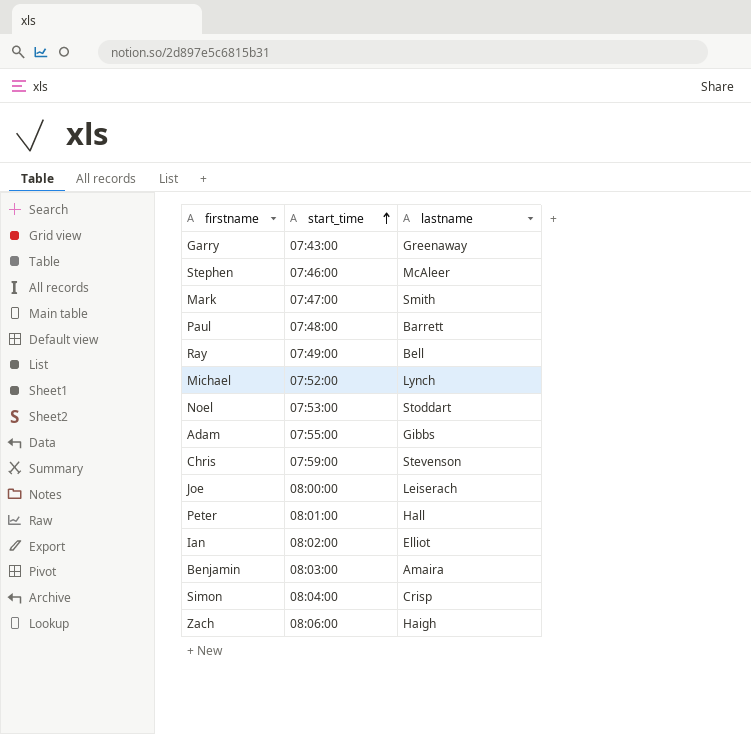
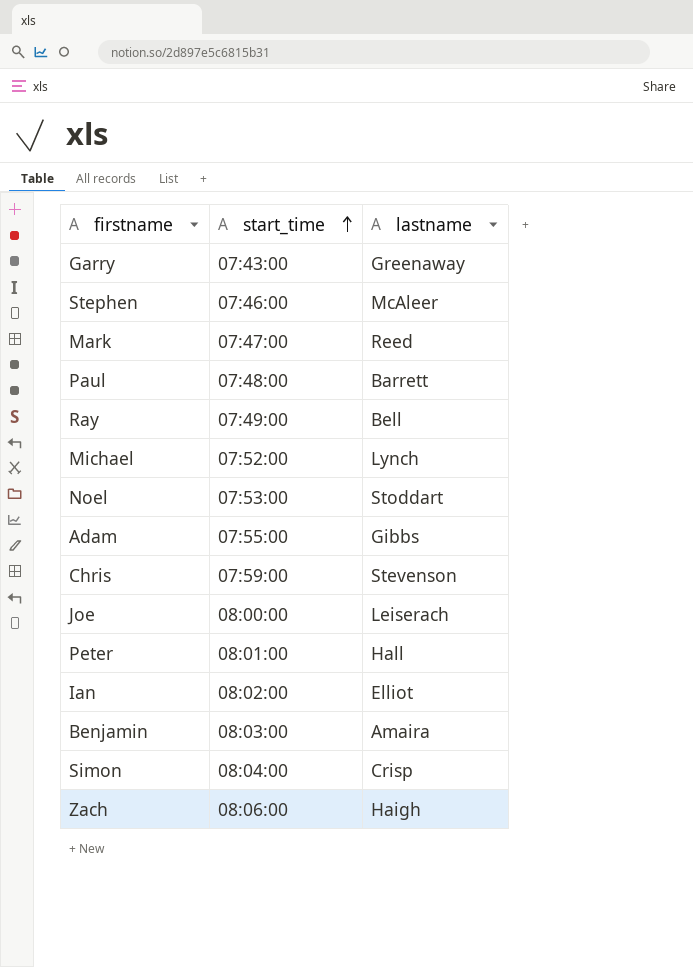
Mark | lastname: Smith -> Reed

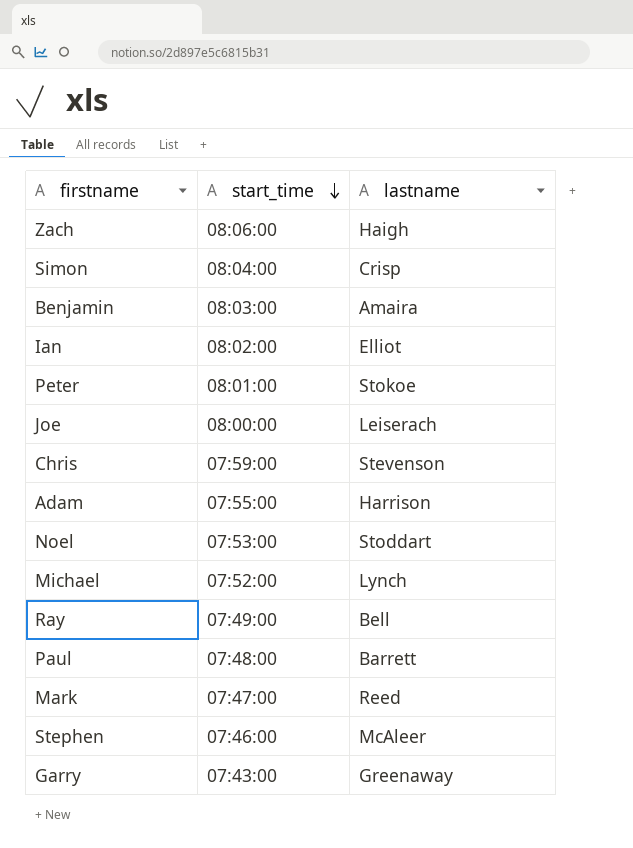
row order: start_time ascending -> start_time descending
Peter | lastname: Hall -> Stokoe
Adam | lastname: Gibbs -> Harrison

